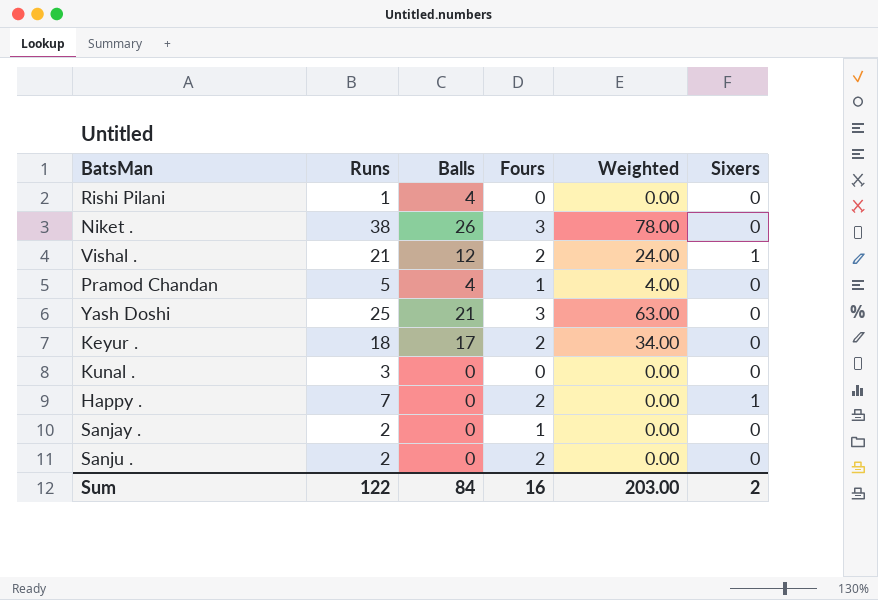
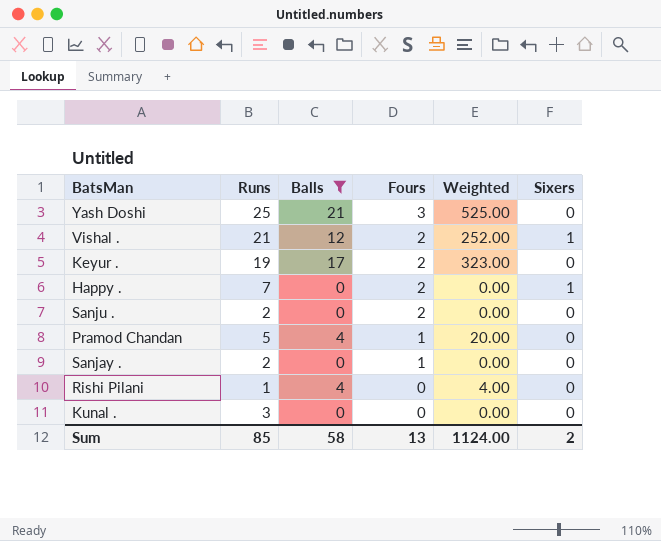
filter: none -> Balls != 26
row order: none -> Fours descending
column Weighted | formula: [Balls] * [Fours] -> [Runs] * [Balls]
Keyur . | Runs: 18 -> 19
Sum | Runs: 122 -> 85
Sum | Balls: 84 -> 58
Sum | Fours: 16 -> 13
Sum | Weighted: 203.00 -> 1124.00

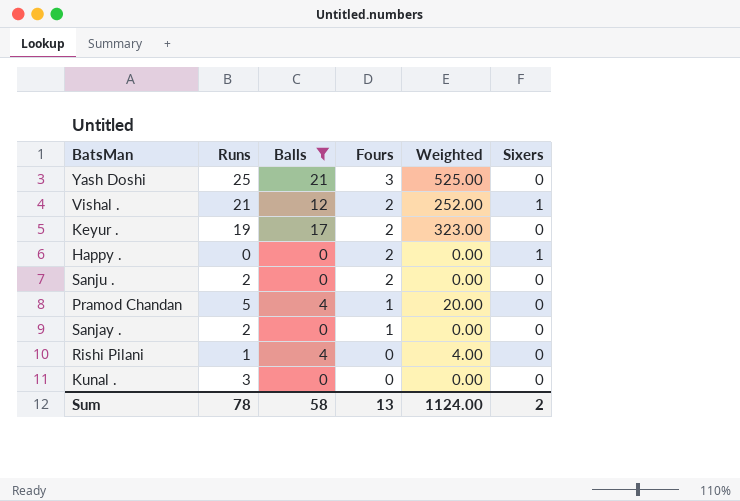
Happy . | Runs: 7 -> 0
Sum | Runs: 85 -> 78

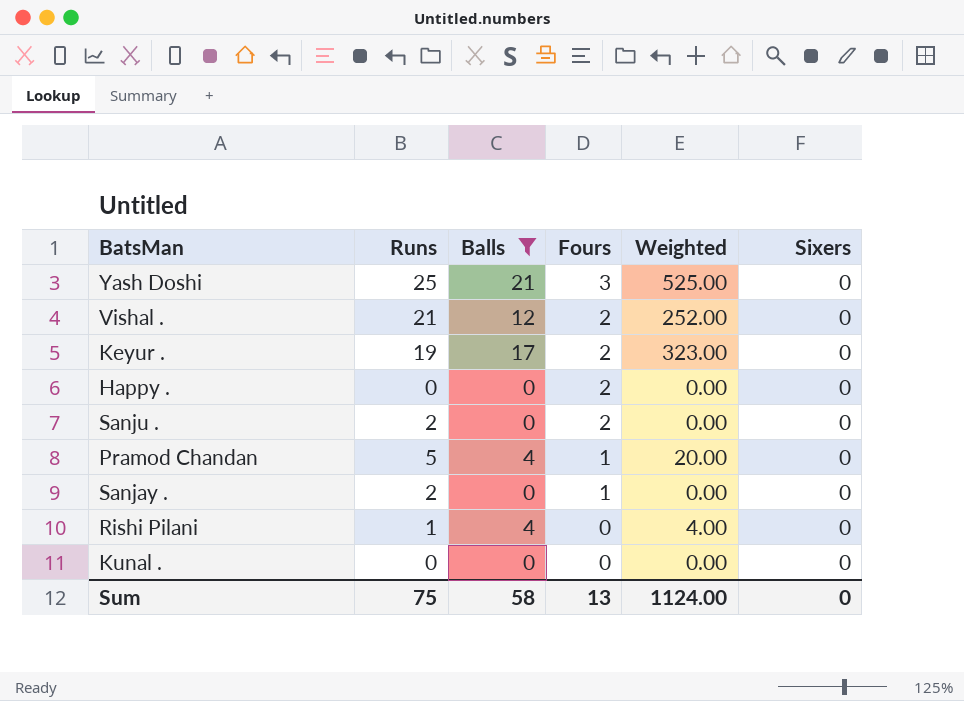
Vishal . | Sixers: 1 -> 0
Happy . | Sixers: 1 -> 0
Kunal . | Runs: 3 -> 0
Sum | Runs: 78 -> 75
Sum | Sixers: 2 -> 0

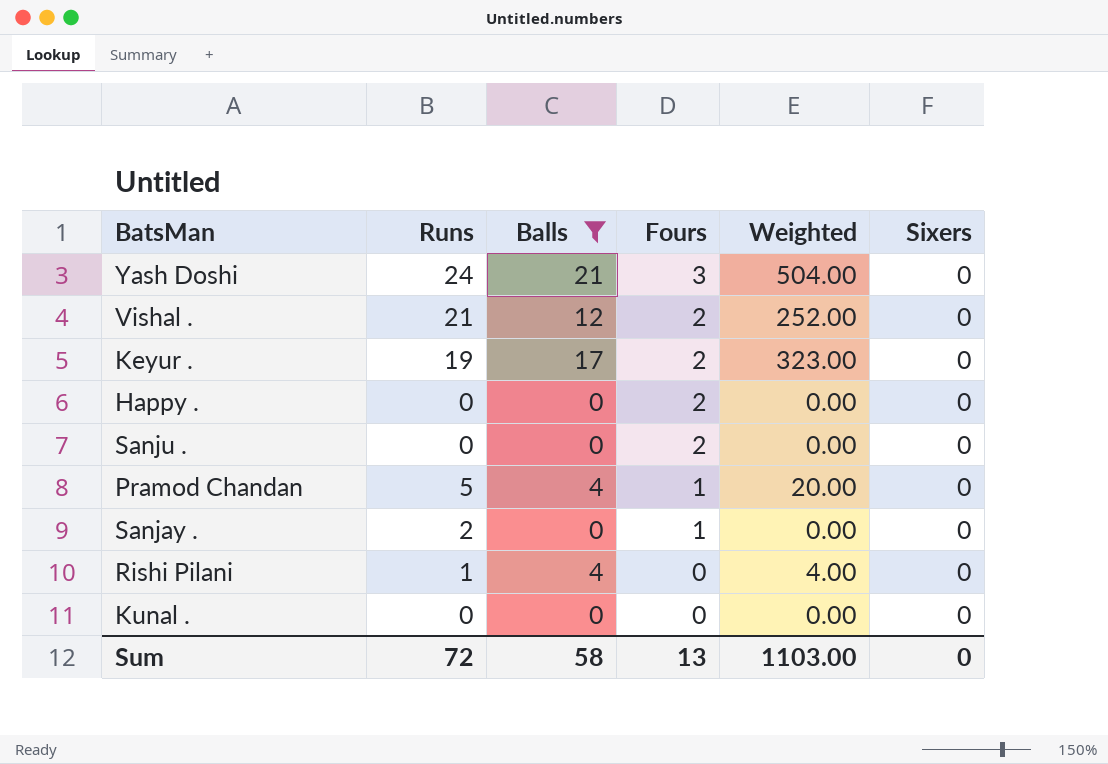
Yash Doshi | Runs: 25 -> 24
Yash Doshi | Weighted: 525.00 -> 504.00
Sanju . | Runs: 2 -> 0
Sum | Runs: 75 -> 72
Sum | Weighted: 1124.00 -> 1103.00

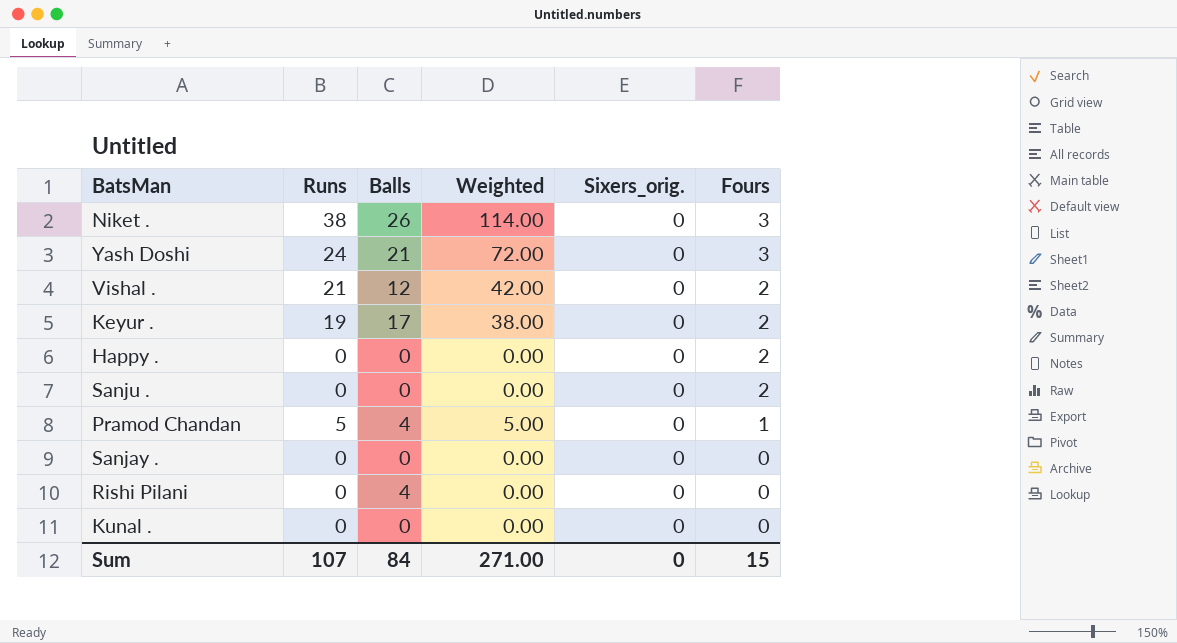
filter: Balls != 26 -> none
column Weighted | formula: [Runs] * [Balls] -> [Runs] * [Fours]
column name: Sixers -> Sixers_orig.
column Fours | position: 4 -> 6
Sanjay . | Runs: 2 -> 0
Sanjay . | Fours: 1 -> 0
Rishi Pilani | Runs: 1 -> 0
Sum | Runs: 72 -> 107
Sum | Balls: 58 -> 84
Sum | Weighted: 1103.00 -> 271.00
Sum | Fours: 13 -> 15

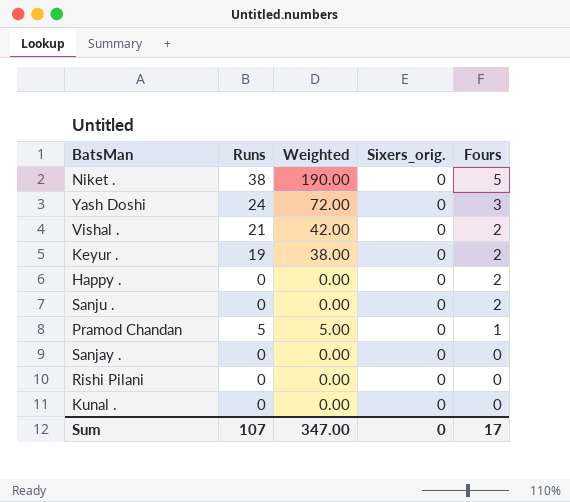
column Balls | position: 3 -> none
Niket . | Weighted: 114.00 -> 190.00
Niket . | Fours: 3 -> 5
Sum | Weighted: 271.00 -> 347.00
Sum | Fours: 15 -> 17

